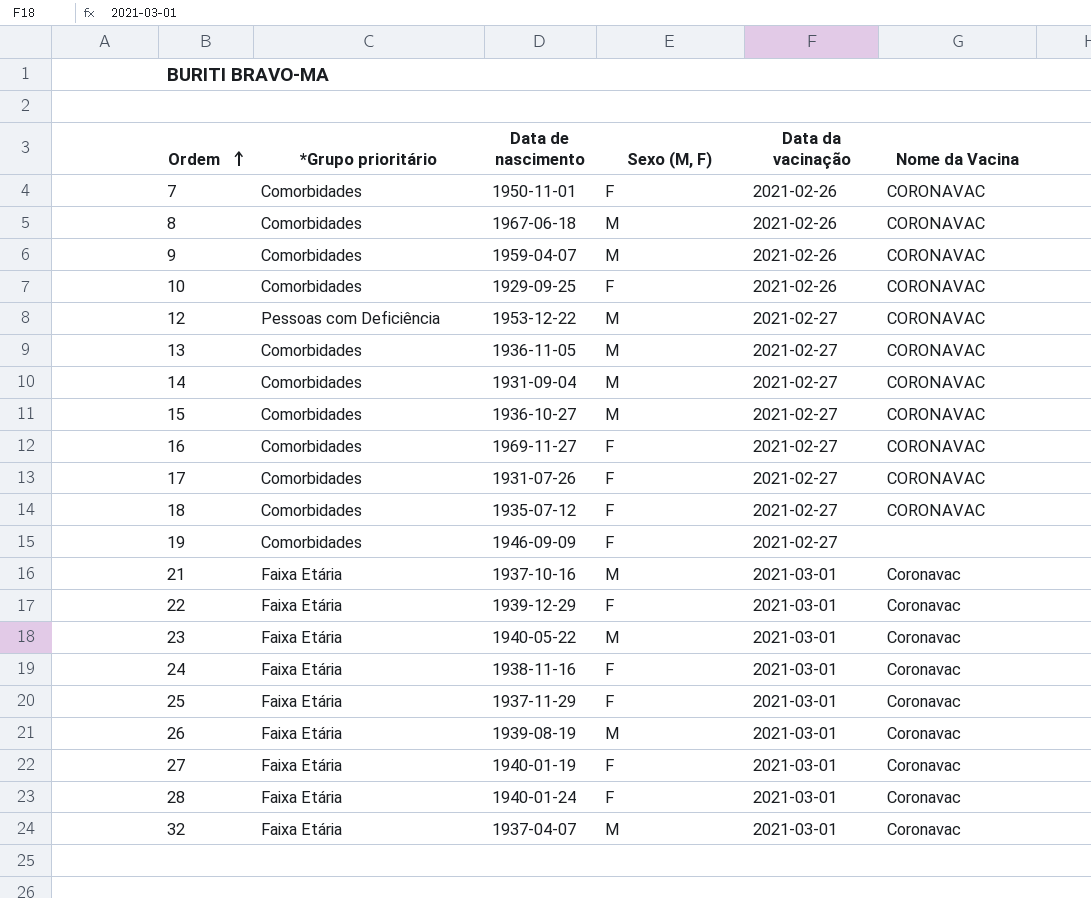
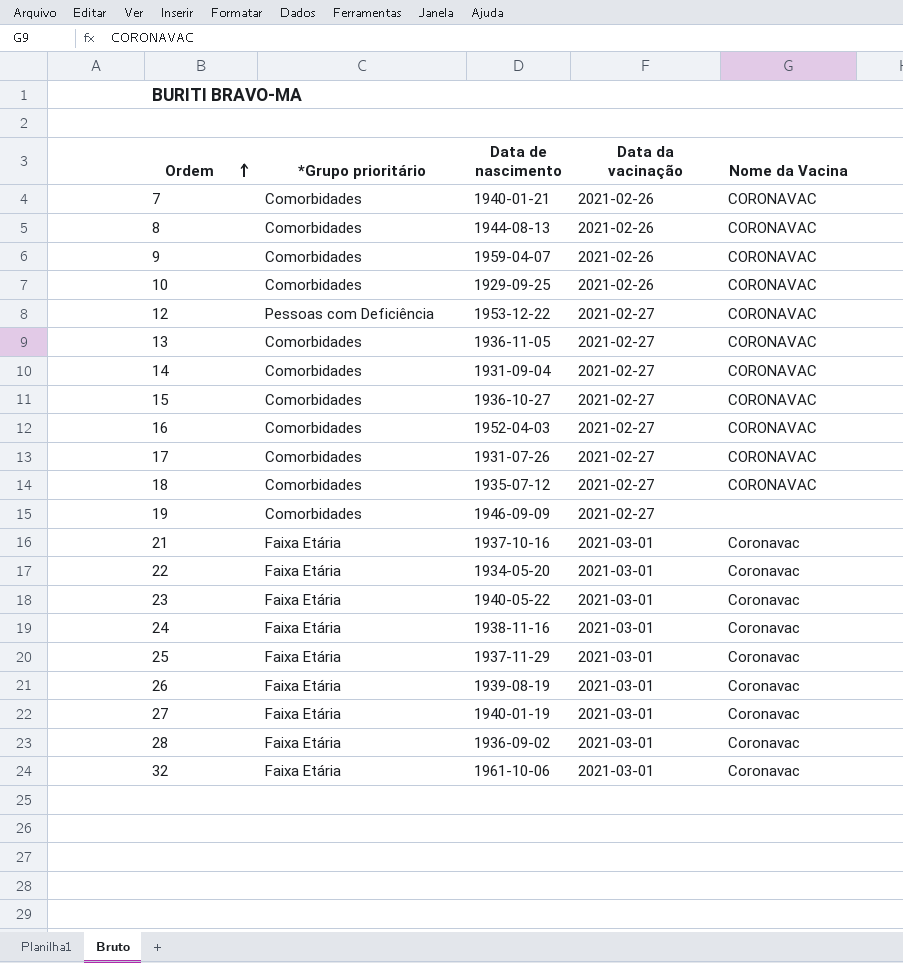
column Sexo (M, F) | position: 4 -> none
7 | Data de nascimento: 1950-11-01 -> 1940-01-21
8 | Data de nascimento: 1967-06-18 -> 1944-08-13
16 | Data de nascimento: 1969-11-27 -> 1952-04-03
22 | Data de nascimento: 1939-12-29 -> 1934-05-20
28 | Data de nascimento: 1940-01-24 -> 1936-09-02
32 | Data de nascimento: 1937-04-07 -> 1961-10-06

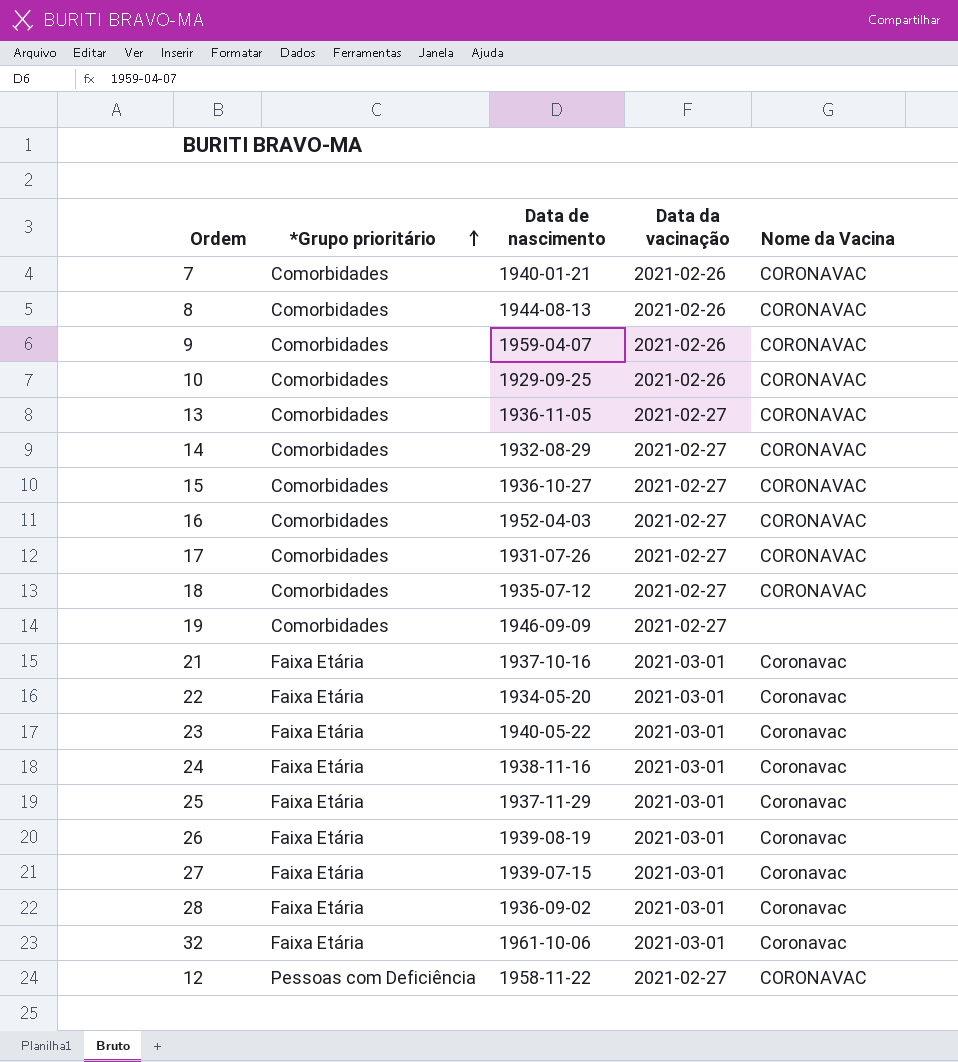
row order: Ordem ascending -> *Grupo prioritário ascending
14 | Data de nascimento: 1931-09-04 -> 1932-08-29
27 | Data de nascimento: 1940-01-19 -> 1939-07-15
12 | Data de nascimento: 1953-12-22 -> 1958-11-22

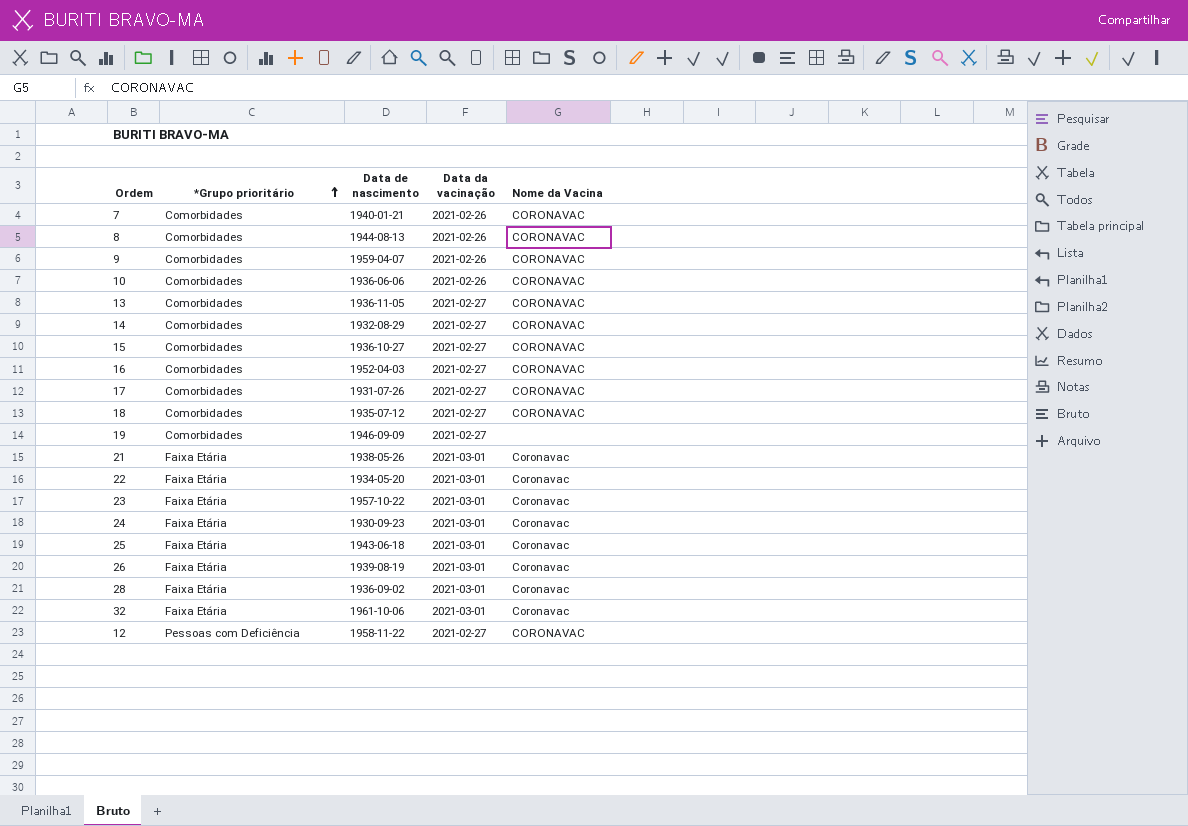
row 27: Faixa Etária | 1939-07-15 | 2021-03-01 | Coronavac -> none
10 | Data de nascimento: 1929-09-25 -> 1936-06-06
21 | Data de nascimento: 1937-10-16 -> 1938-05-26
23 | Data de nascimento: 1940-05-22 -> 1957-10-22
24 | Data de nascimento: 1938-11-16 -> 1930-09-23
25 | Data de nascimento: 1937-11-29 -> 1943-06-18

